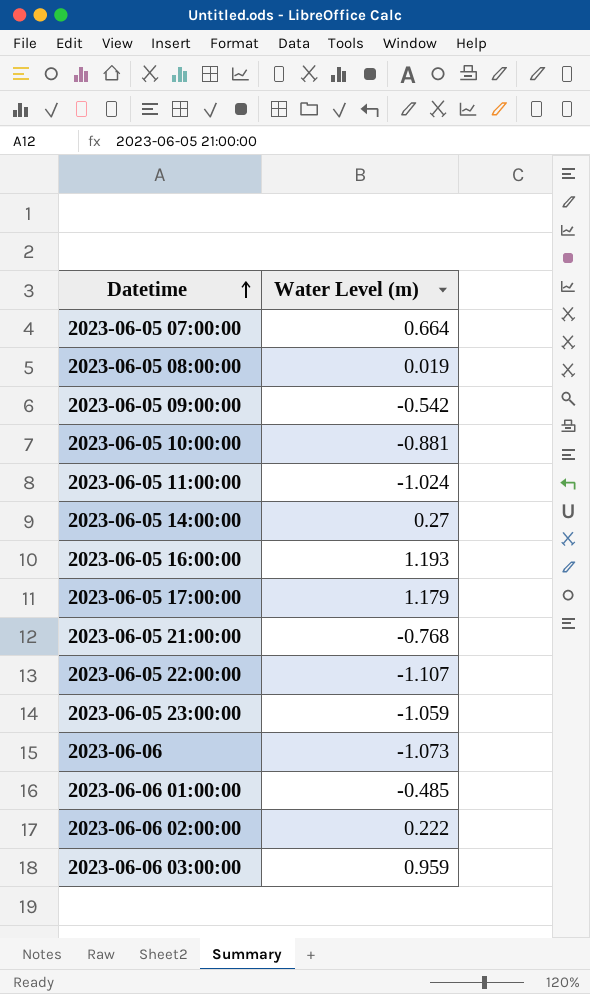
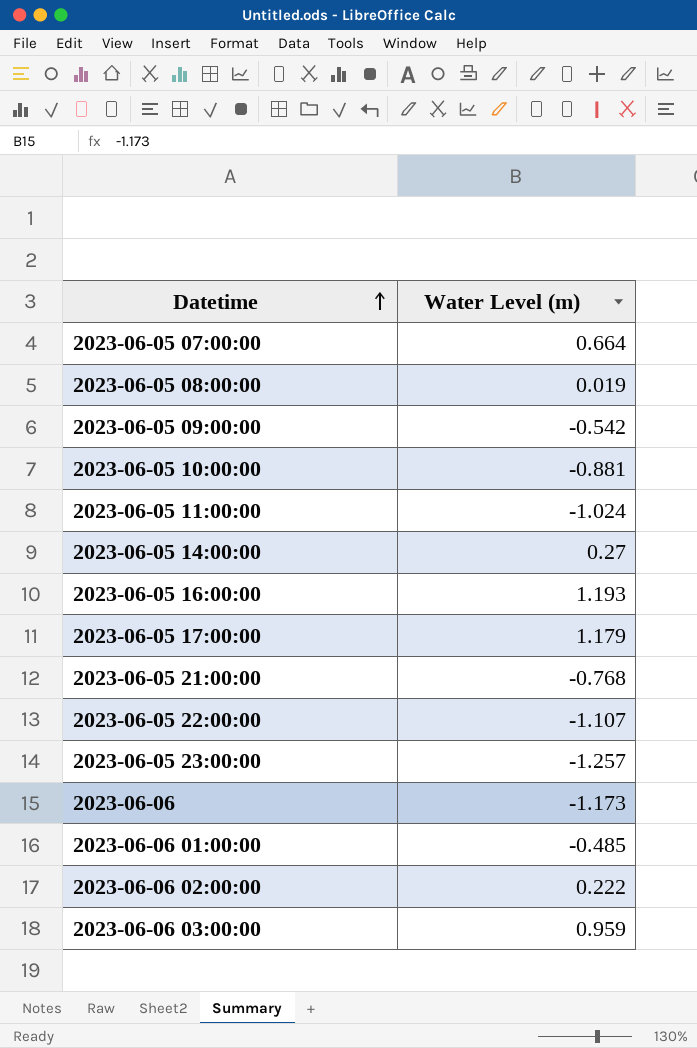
2023-06-05 23:00:00 | Water Level (m): -1.059 -> -1.257
2023-06-06 | Water Level (m): -1.073 -> -1.173

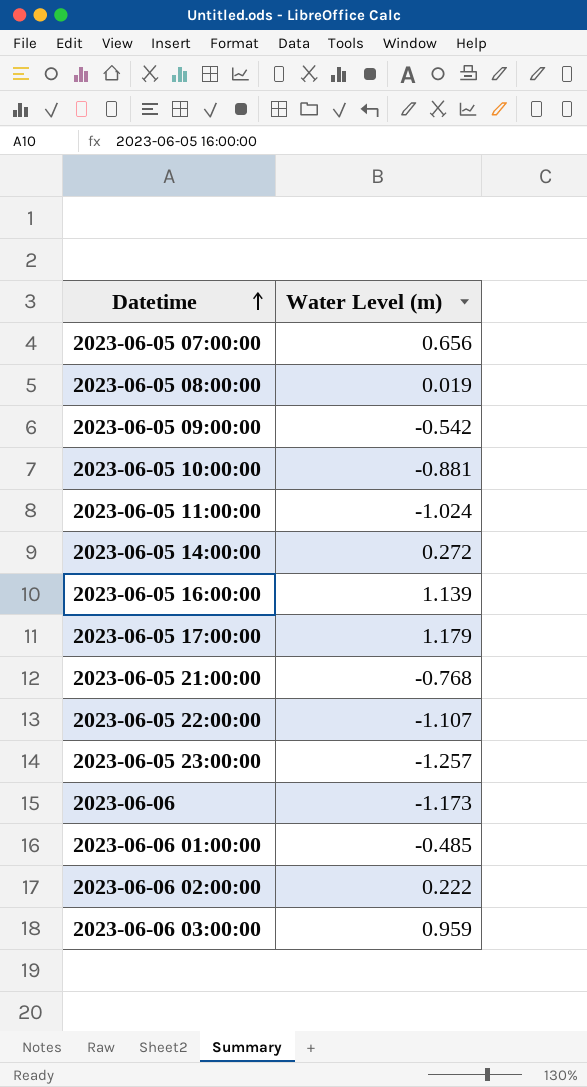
2023-06-05 07:00:00 | Water Level (m): 0.664 -> 0.656
2023-06-05 14:00:00 | Water Level (m): 0.27 -> 0.272
2023-06-05 16:00:00 | Water Level (m): 1.193 -> 1.139

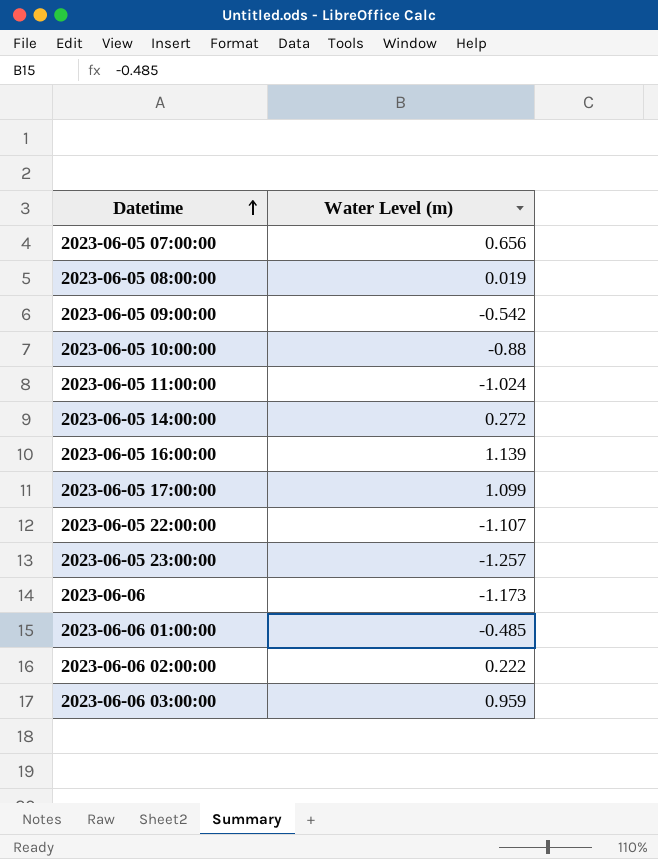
row 2023-06-05 21:00:00: -0.768 -> none
2023-06-05 10:00:00 | Water Level (m): -0.881 -> -0.88
2023-06-05 17:00:00 | Water Level (m): 1.179 -> 1.099

